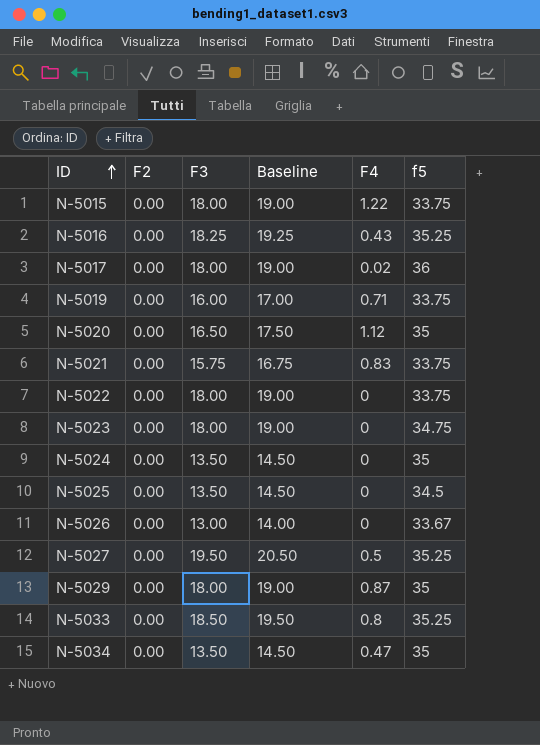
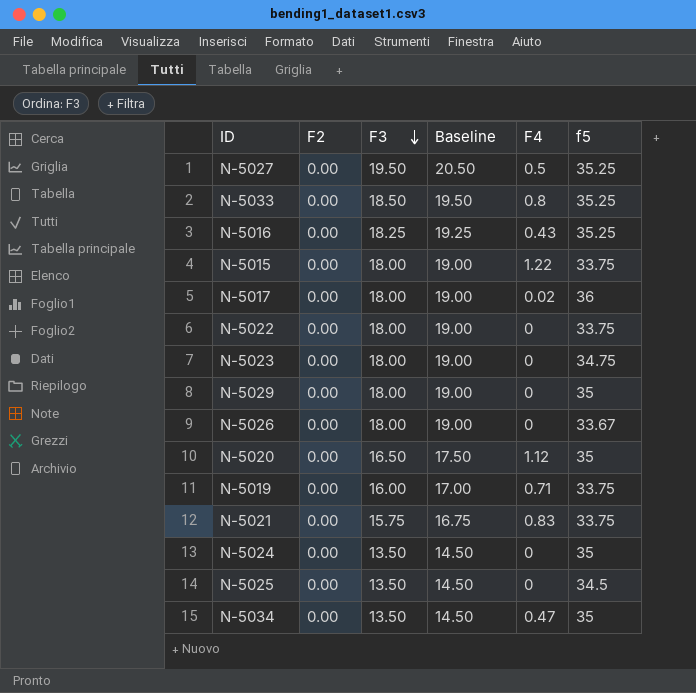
row order: ID ascending -> F3 descending
N-5029 | F4: 0.87 -> 0
N-5026 | F3: 13.00 -> 18.00
N-5026 | Baseline: 14.00 -> 19.00

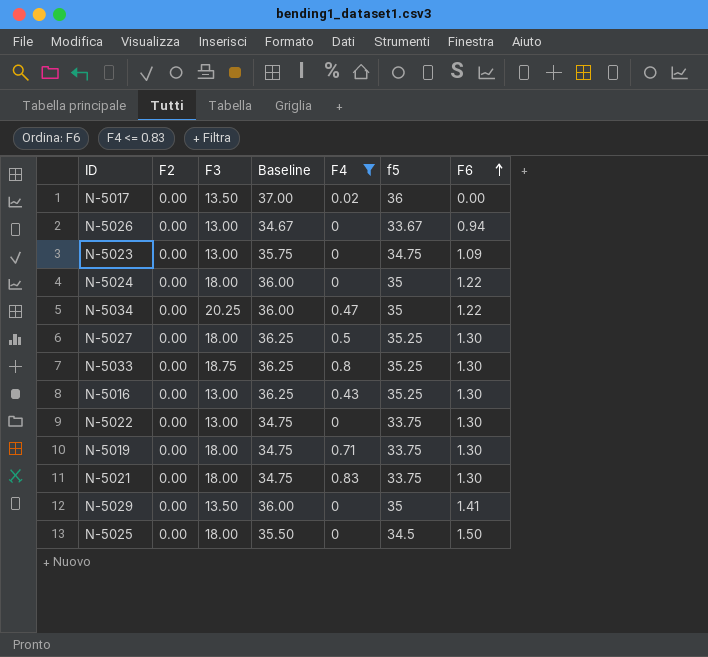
filter: none -> F4 <= 0.83
row order: F3 descending -> F6 ascending
column Baseline | formula: [F3] + 1 -> [f5] + 1
column F6 | position: none -> 7
N-5017 | F3: 18.00 -> 13.50
N-5026 | F3: 18.00 -> 13.00
N-5023 | F3: 18.00 -> 13.00
N-5024 | F3: 13.50 -> 18.00
N-5034 | F3: 13.50 -> 20.25
N-5027 | F3: 19.50 -> 18.00
N-5033 | F3: 18.50 -> 18.75
N-5016 | F3: 18.25 -> 13.00
N-5022 | F3: 18.00 -> 13.00
N-5019 | F3: 16.00 -> 18.00
N-5021 | F3: 15.75 -> 18.00
N-5029 | F3: 18.00 -> 13.50
N-5025 | F3: 13.50 -> 18.00

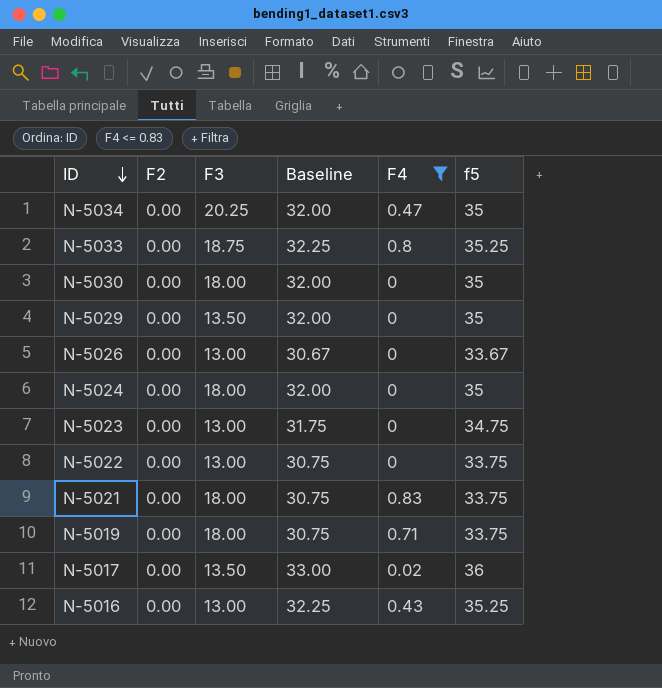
row order: F6 ascending -> ID descending
column F6 | position: 7 -> none
column Baseline | formula: [f5] + 1 -> [f5] - 3
row N-5027: 0.00 | 18.00 | 36.25 | 0.5 | 35.25 | 1.30 -> none
row N-5025: 0.00 | 18.00 | 35.50 | 0 | 34.5 | 1.50 -> none
row N-5030: none -> 0.00 | 18.00 | 32.00 | 0 | 35

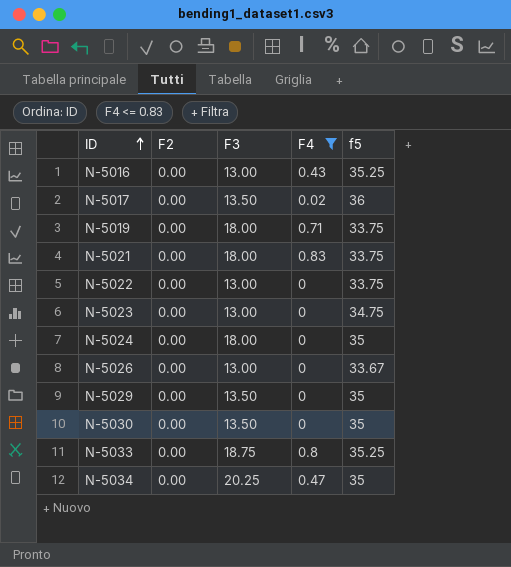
row order: ID descending -> ID ascending
column Baseline | formula: [f5] - 3 -> none
N-5030 | F3: 18.00 -> 13.50

